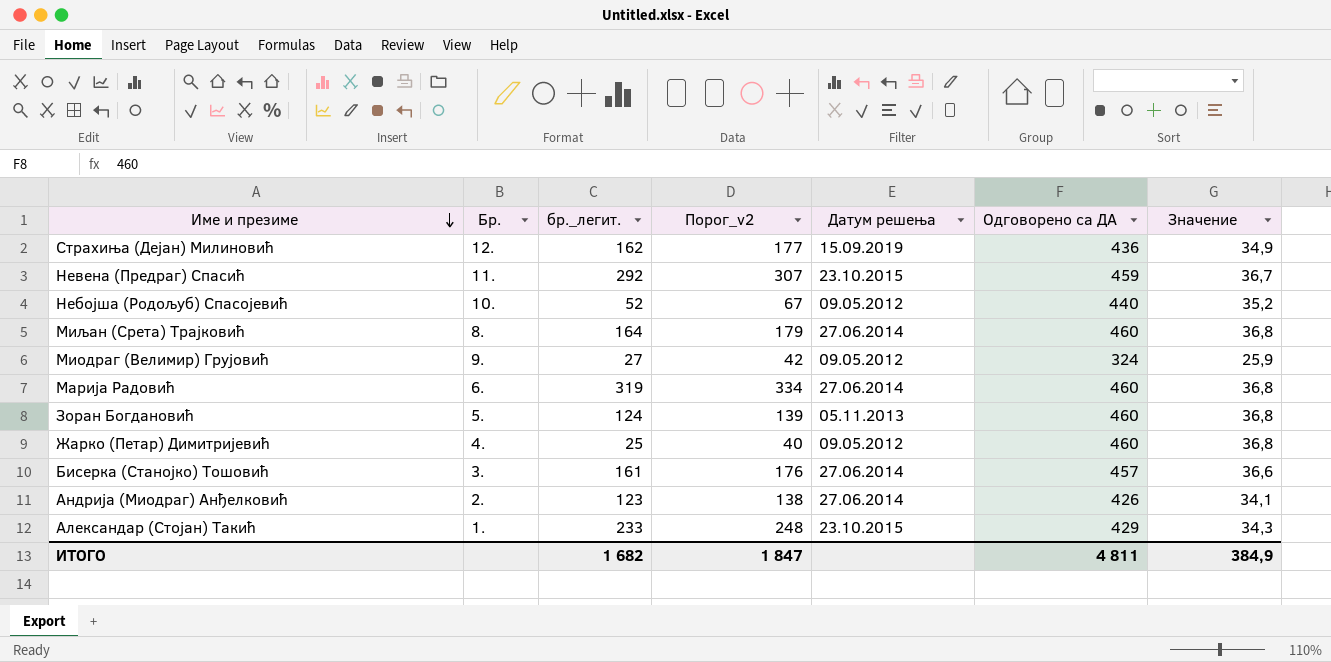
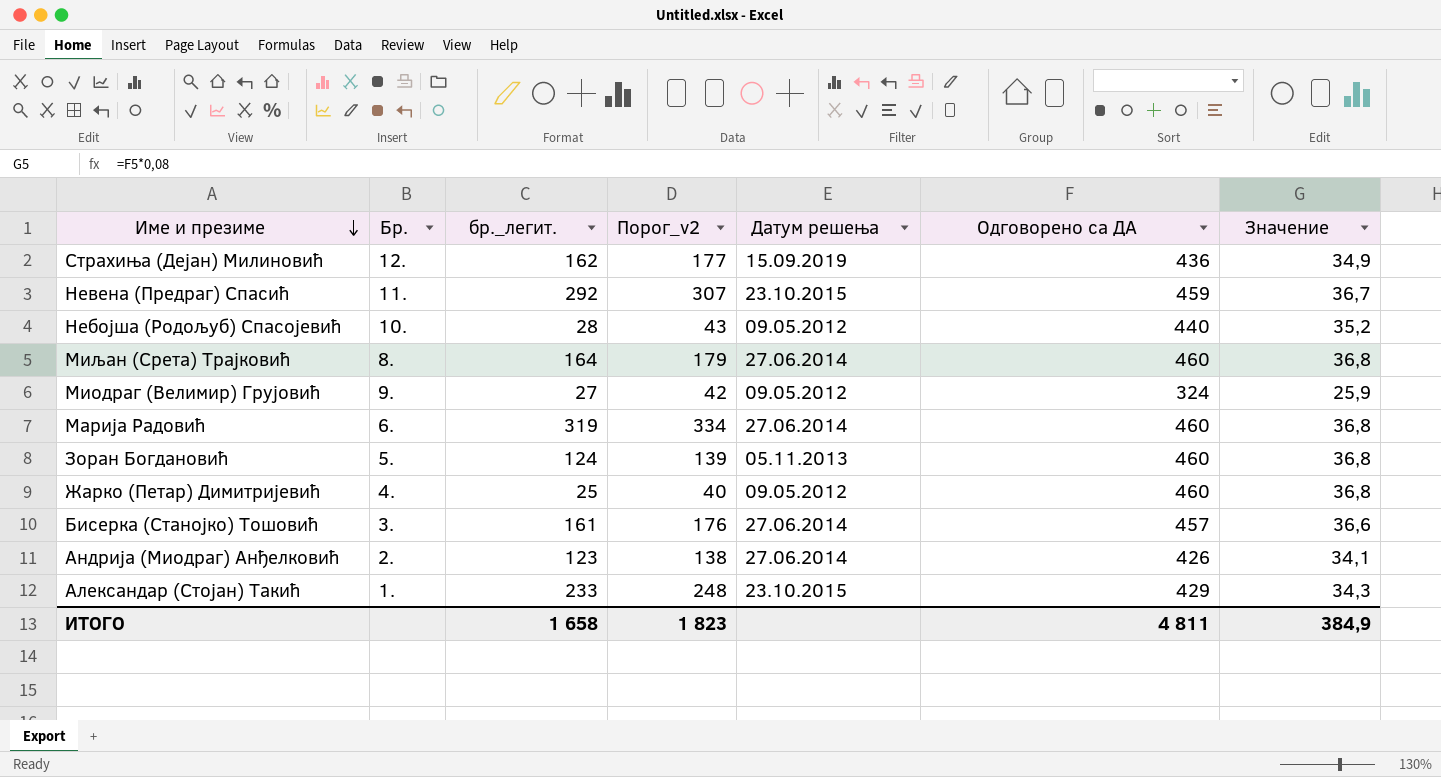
Небојша (Родољуб) Спасојевић | бр._легит.: 52 -> 28
Небојша (Родољуб) Спасојевић | Порог_v2: 67 -> 43
ИТОГО | бр._легит.: 1 682 -> 1 658
ИТОГО | Порог_v2: 1 847 -> 1 823

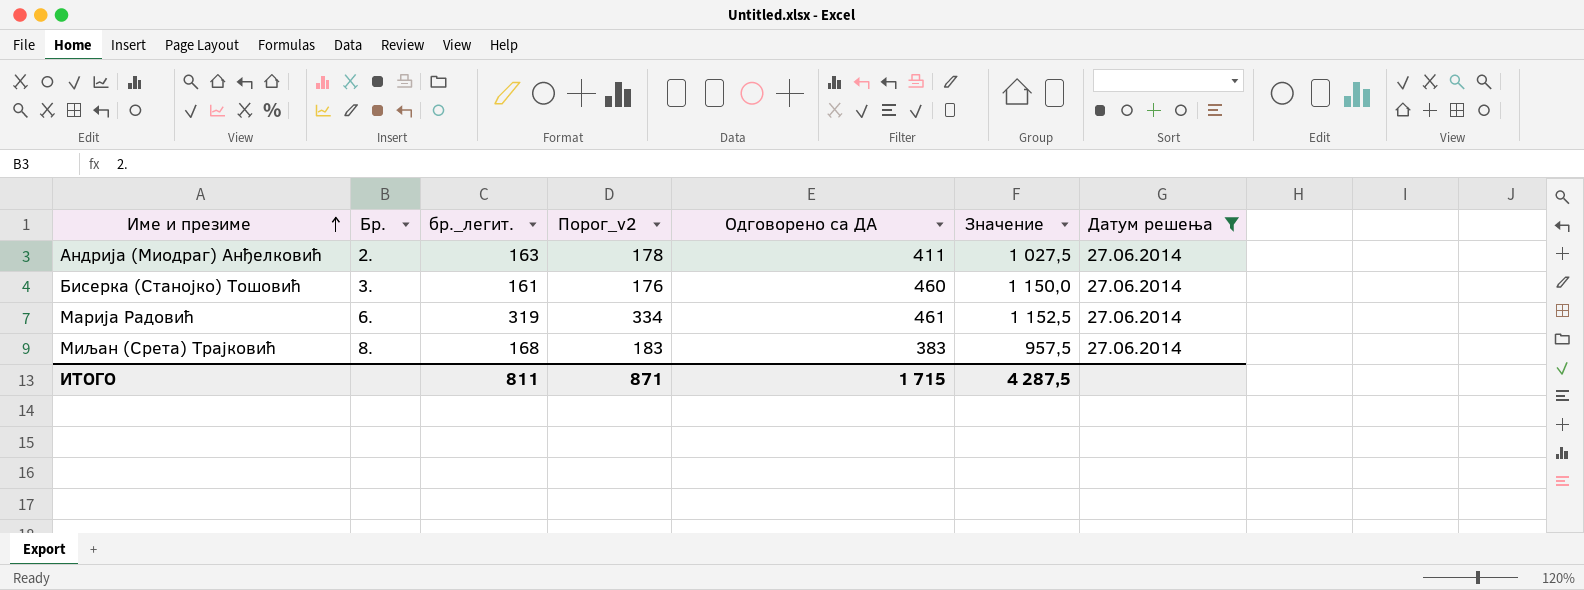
filter: none -> Датум решења = 27.06.2014
row order: Име и презиме descending -> Име и презиме ascending
column Значение | formula: [Одговорено са ДА] * 0,08 -> [Одговорено са ДА] * 2,5
column Датум решења | position: 5 -> 7
Андрија (Миодраг) Анђелковић | бр._легит.: 123 -> 163
Андрија (Миодраг) Анђелковић | Порог_v2: 138 -> 178
Андрија (Миодраг) Анђелковић | Одговорено са ДА: 426 -> 411
Бисерка (Станојко) Тошовић | Одговорено са ДА: 457 -> 460
Марија Радовић | Одговорено са ДА: 460 -> 461
Миљан (Срета) Трајковић | бр._легит.: 164 -> 168
Миљан (Срета) Трајковић | Порог_v2: 179 -> 183
Миљан (Срета) Трајковић | Одговорено са ДА: 460 -> 383
ИТОГО | бр._легит.: 1 658 -> 811
ИТОГО | Порог_v2: 1 823 -> 871
ИТОГО | Одговорено са ДА: 4 811 -> 1 715
ИТОГО | Значение: 384,9 -> 4 287,5

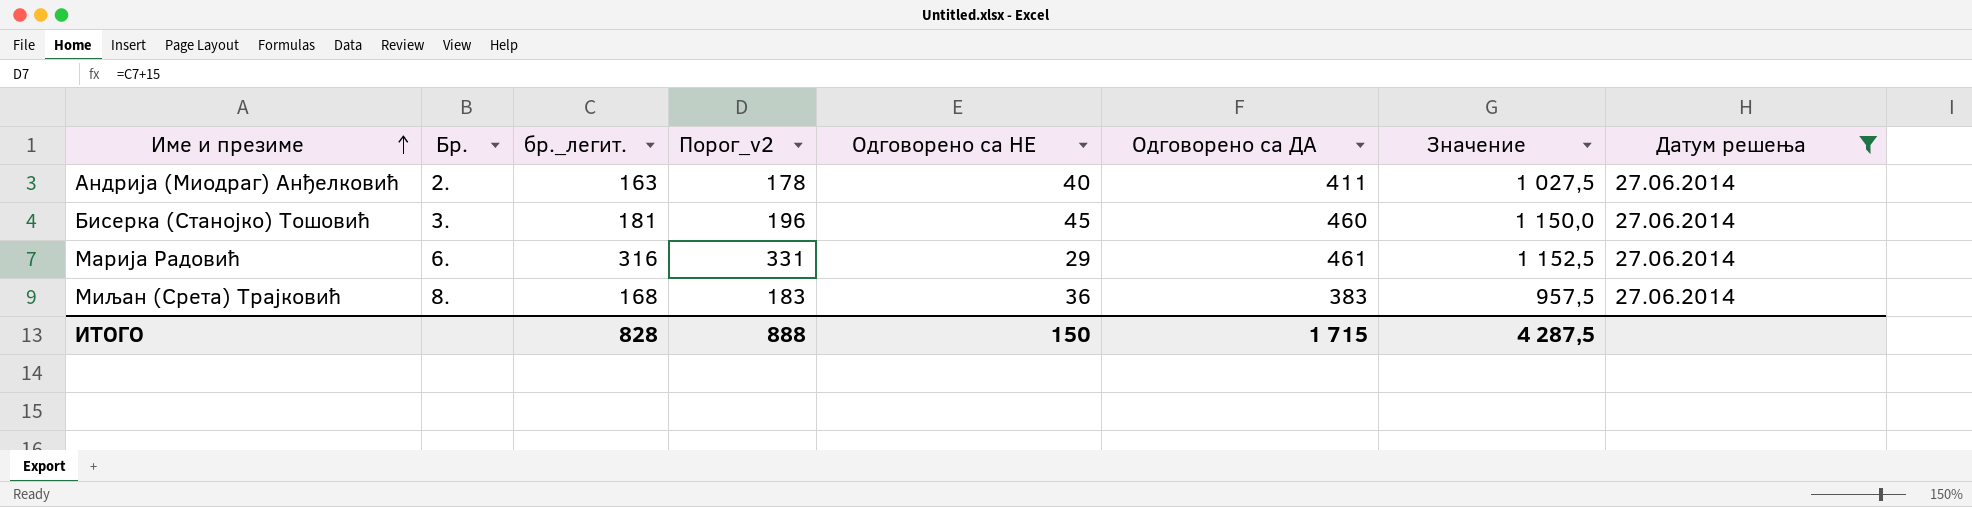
column Одговорено са НЕ | position: none -> 5
Бисерка (Станојко) Тошовић | бр._легит.: 161 -> 181
Бисерка (Станојко) Тошовић | Порог_v2: 176 -> 196
Марија Радовић | бр._легит.: 319 -> 316
Марија Радовић | Порог_v2: 334 -> 331
ИТОГО | бр._легит.: 811 -> 828
ИТОГО | Порог_v2: 871 -> 888

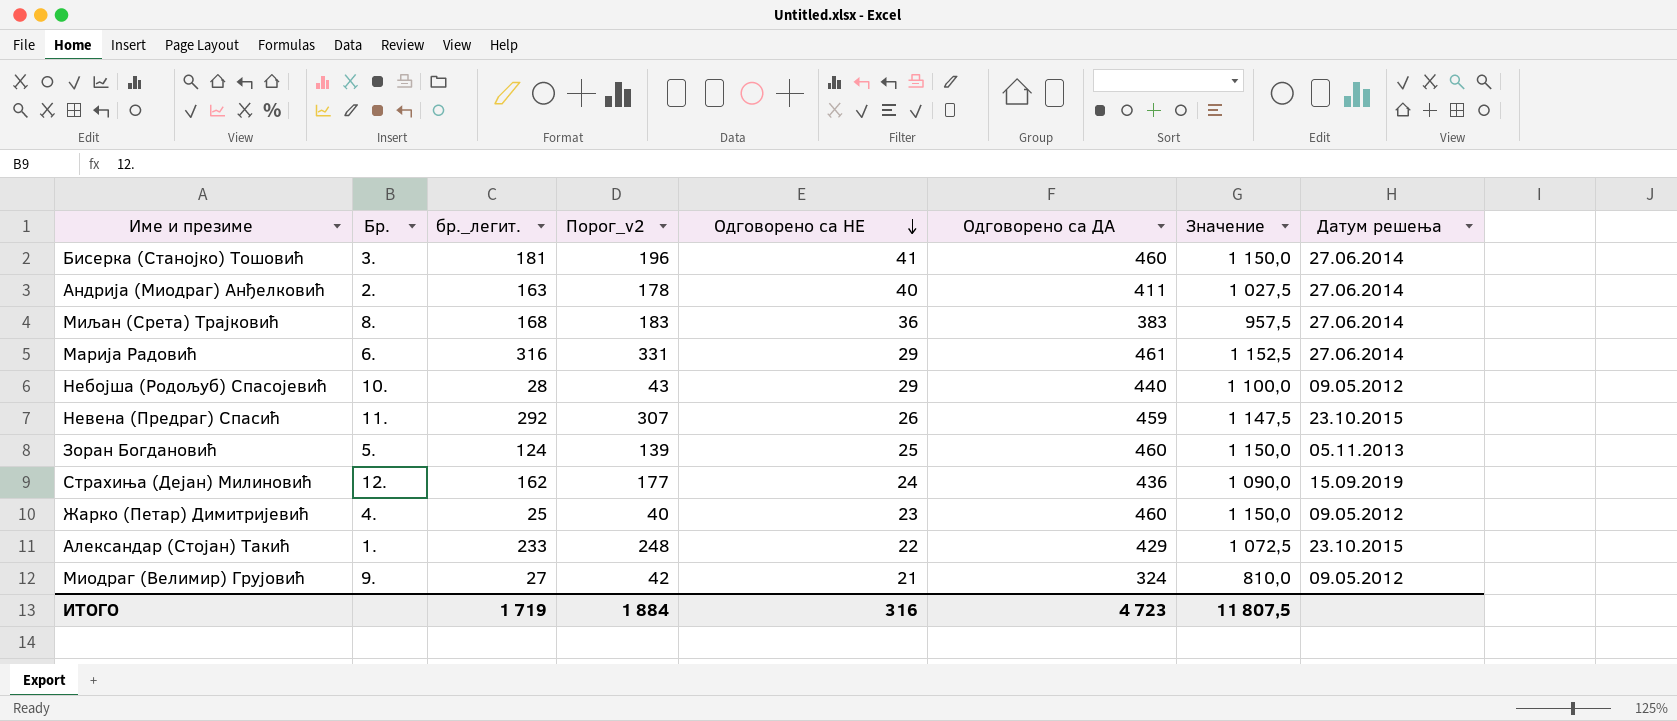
filter: Датум решења = 27.06.2014 -> none
row order: Име и презиме ascending -> Одговорено са НЕ descending
Бисерка (Станојко) Тошовић | Одговорено са НЕ: 45 -> 41
ИТОГО | бр._легит.: 828 -> 1 719
ИТОГО | Порог_v2: 888 -> 1 884
ИТОГО | Одговорено са НЕ: 150 -> 316
ИТОГО | Одговорено са ДА: 1 715 -> 4 723
ИТОГО | Значение: 4 287,5 -> 11 807,5

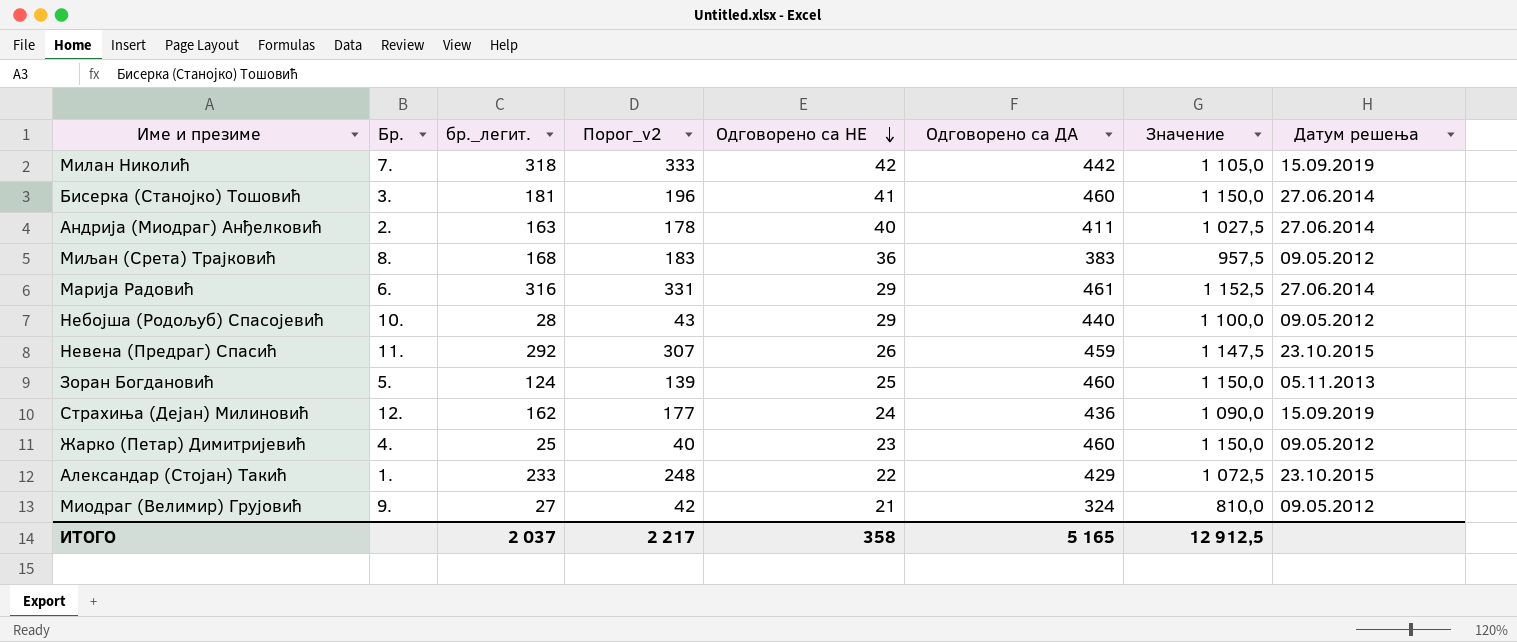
row Милан Николић: none -> 7. | 318 | 333 | 42 | 442 | 1 105,0 | 15.09.2019
Миљан (Срета) Трајковић | Датум решења: 27.06.2014 -> 09.05.2012
ИТОГО | бр._легит.: 1 719 -> 2 037
ИТОГО | Порог_v2: 1 884 -> 2 217
ИТОГО | Одговорено са НЕ: 316 -> 358
ИТОГО | Одговорено са ДА: 4 723 -> 5 165
ИТОГО | Значение: 11 807,5 -> 12 912,5

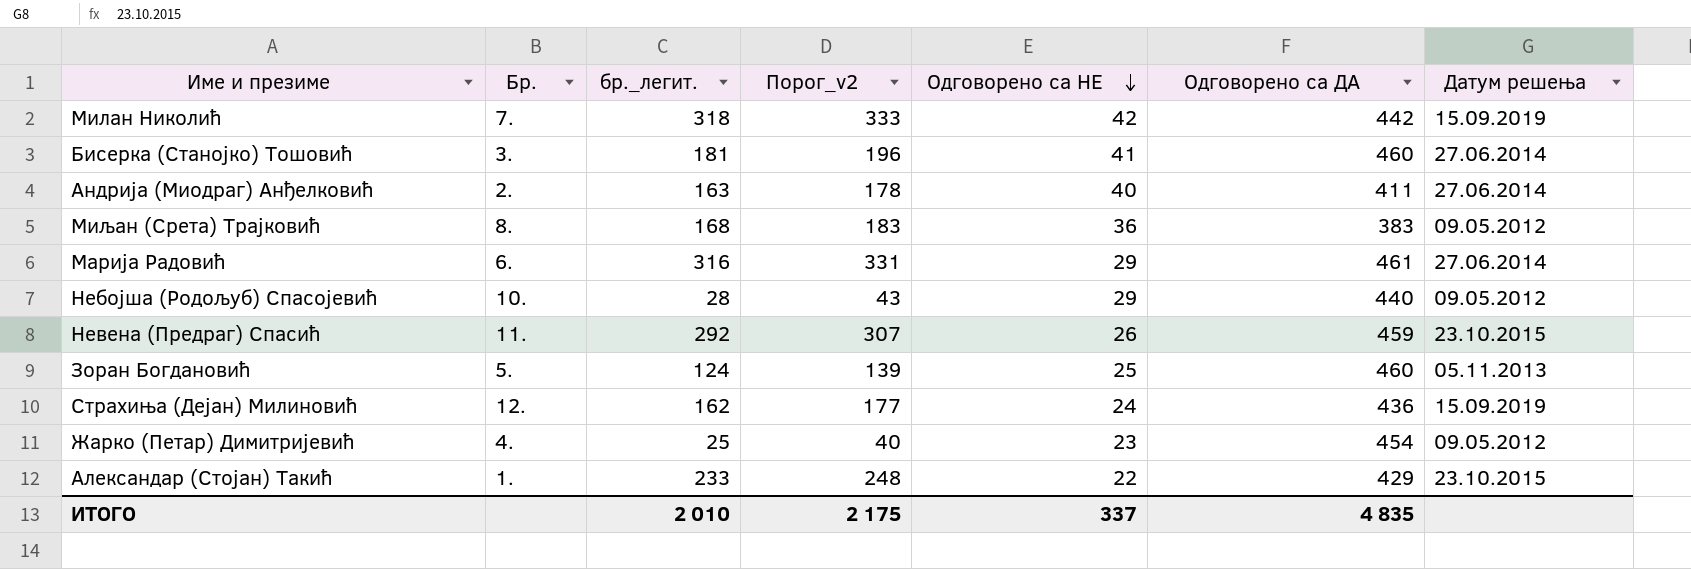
column Значение | formula: [Одговорено са ДА] * 2,5 -> none
row Миодраг (Велимир) Грујовић: 9. | 27 | 42 | 21 | 324 | 810,0 | 09.05.2012 -> none
Жарко (Петар) Димитријевић | Одговорено са ДА: 460 -> 454
ИТОГО | бр._легит.: 2 037 -> 2 010
ИТОГО | Порог_v2: 2 217 -> 2 175
ИТОГО | Одговорено са НЕ: 358 -> 337
ИТОГО | Одговорено са ДА: 5 165 -> 4 835

